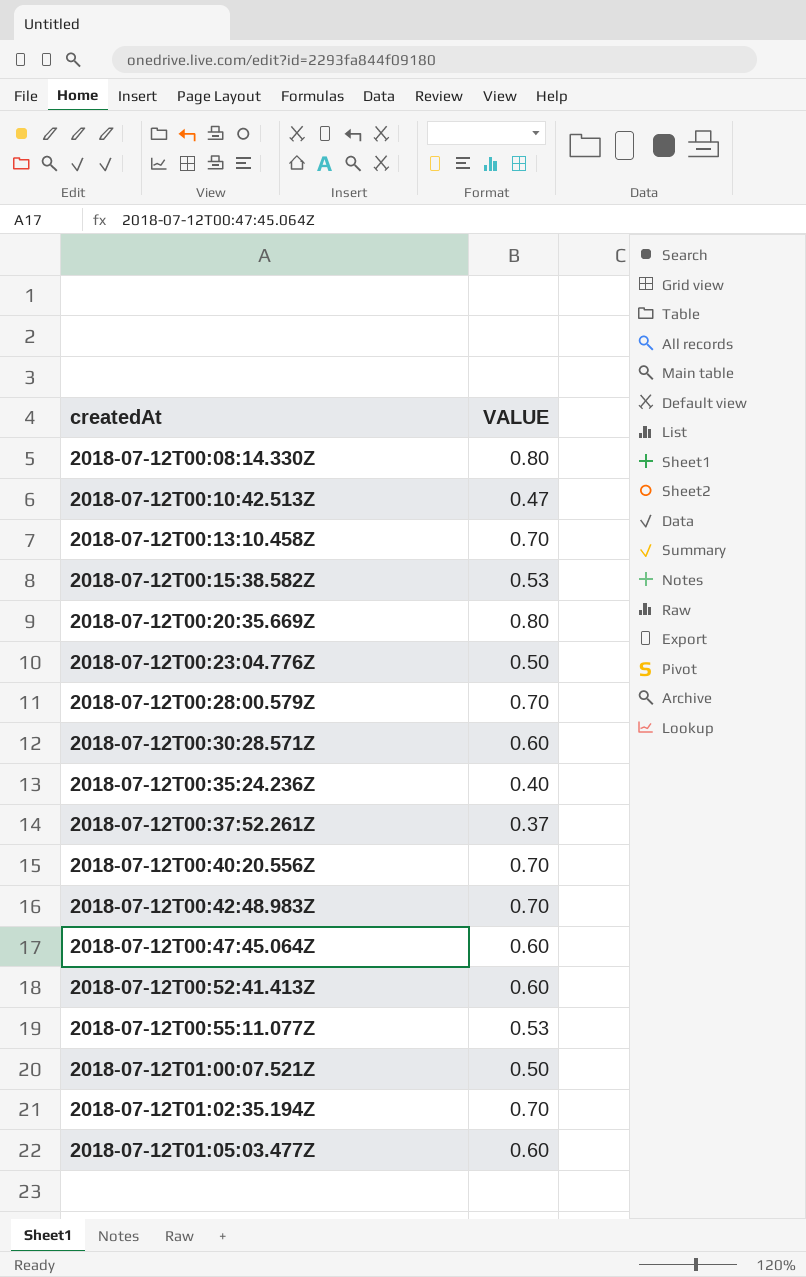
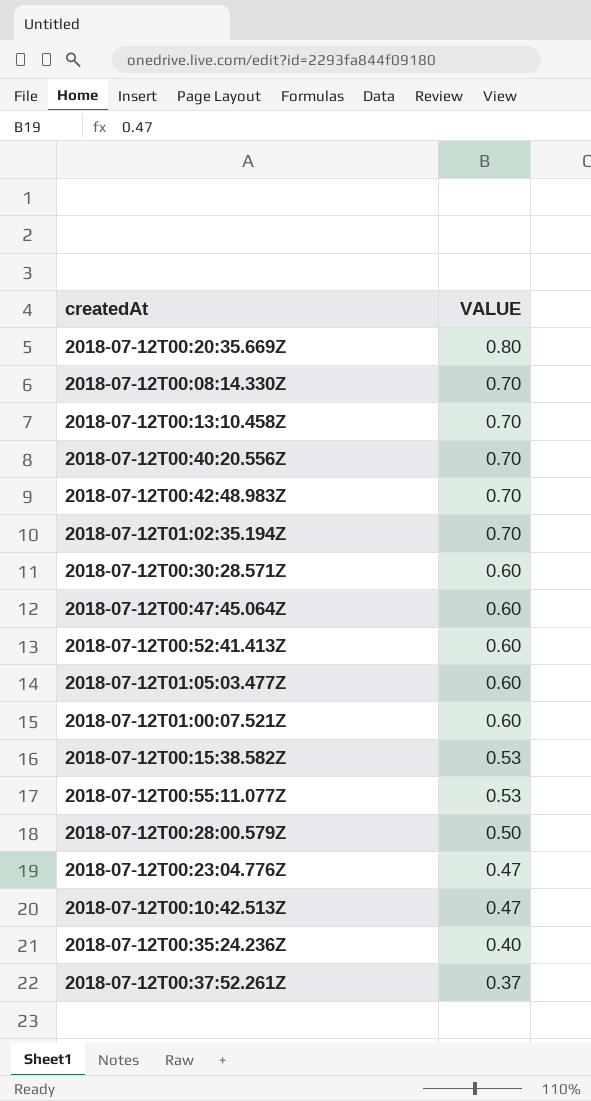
row order: createdAt ascending -> VALUE descending
2018-07-12T00:08:14.330Z | VALUE: 0.80 -> 0.70
2018-07-12T01:00:07.521Z | VALUE: 0.50 -> 0.60
2018-07-12T00:28:00.579Z | VALUE: 0.70 -> 0.50
2018-07-12T00:23:04.776Z | VALUE: 0.50 -> 0.47

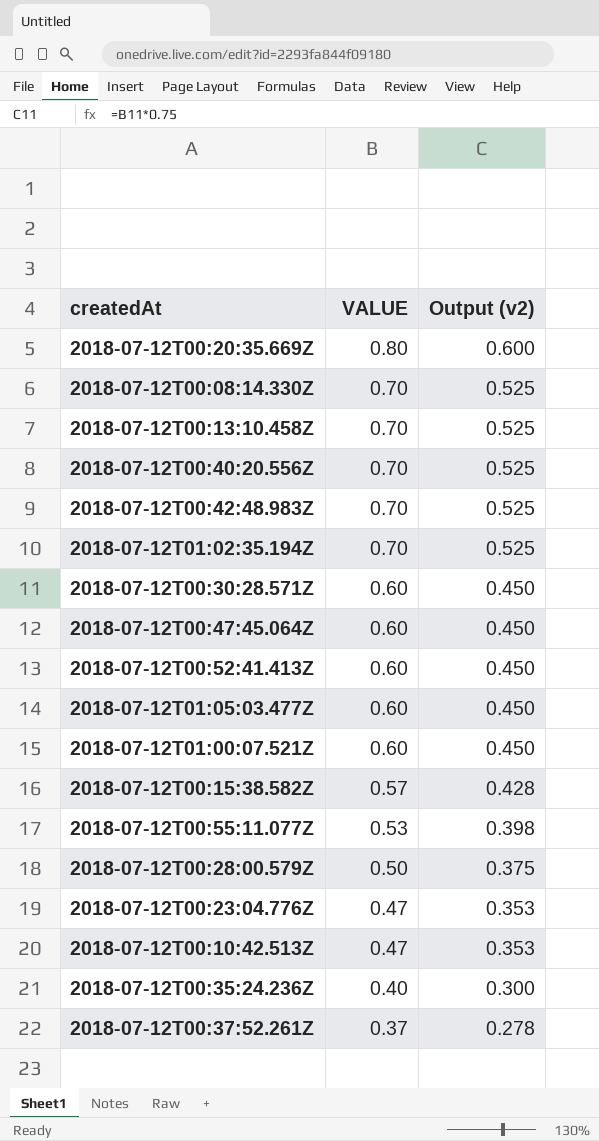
column Output (v2) | formula: none -> [VALUE] * 0.75
2018-07-12T00:15:38.582Z | VALUE: 0.53 -> 0.57

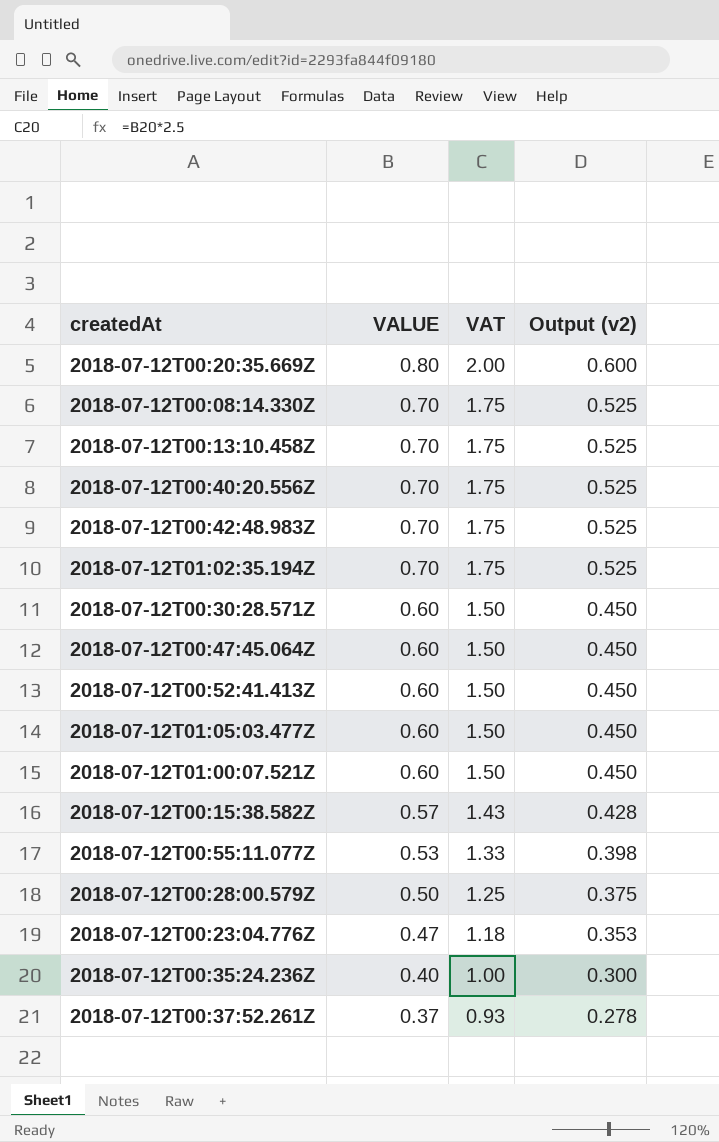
column VAT | formula: none -> [VALUE] * 2.5
row 2018-07-12T00:10:42.513Z: 0.47 | 0.353 -> none

